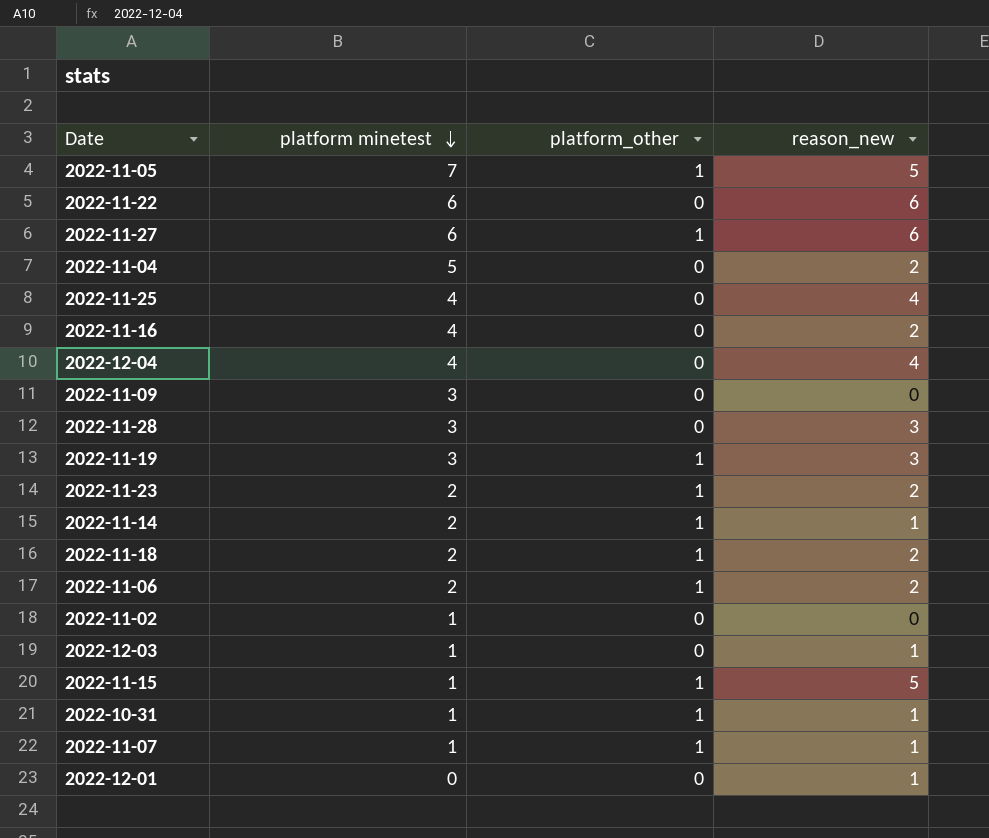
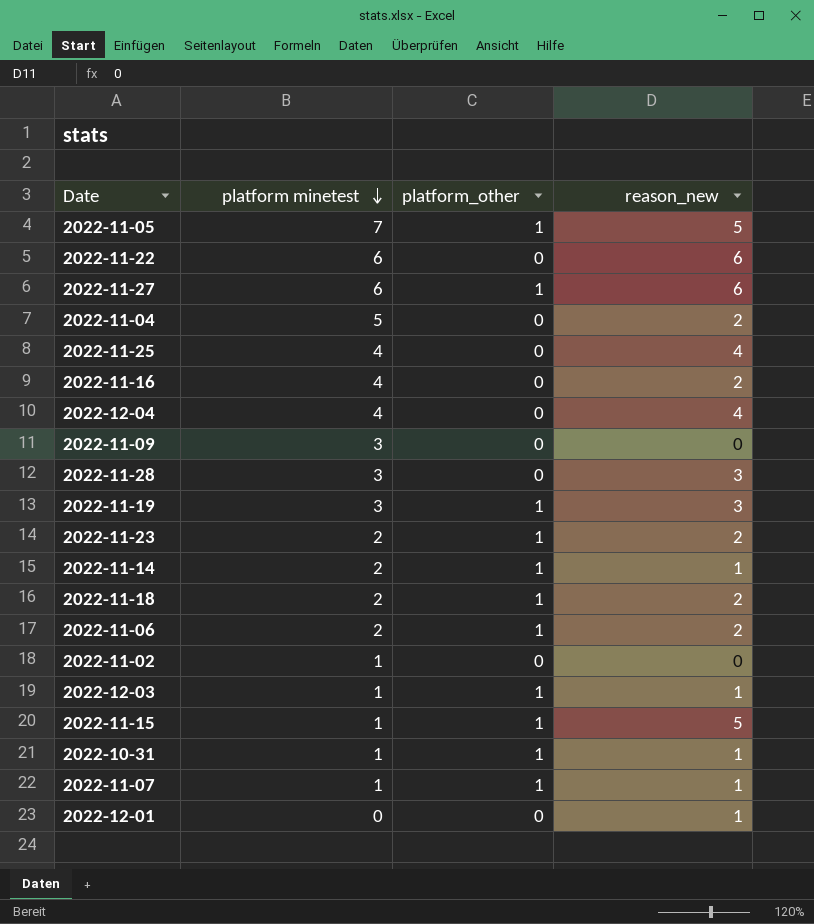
2022-12-03 | platform_other: 0 -> 1

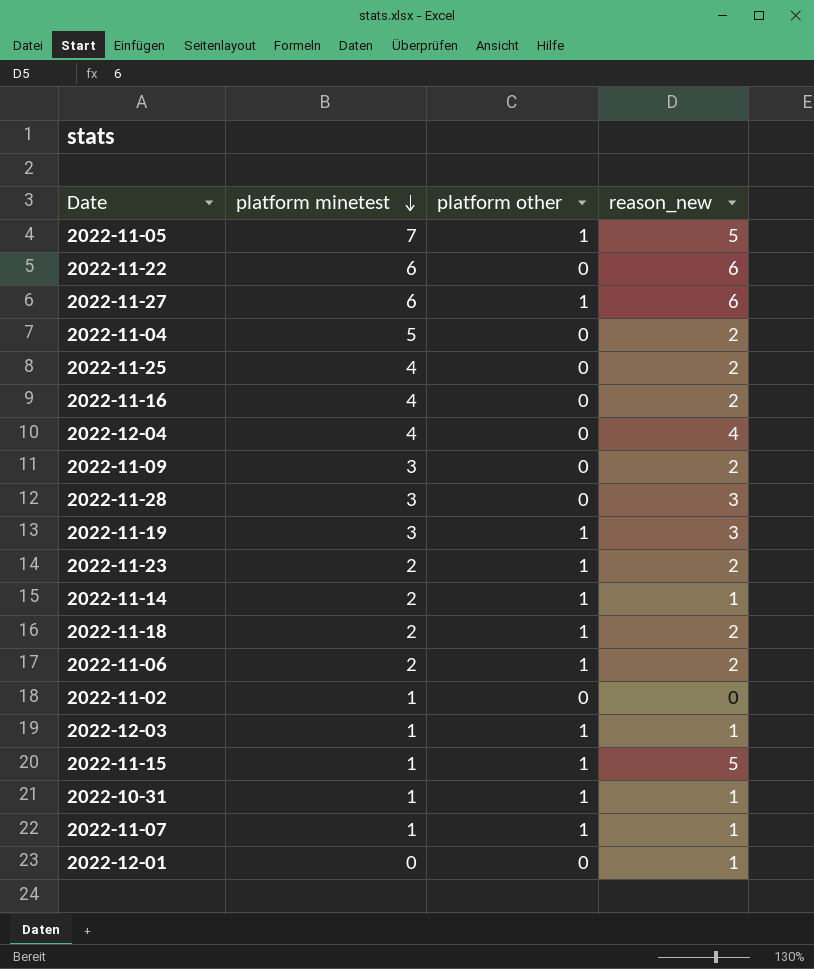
column name: platform_other -> platform other
2022-11-25 | reason_new: 4 -> 2
2022-11-09 | reason_new: 0 -> 2

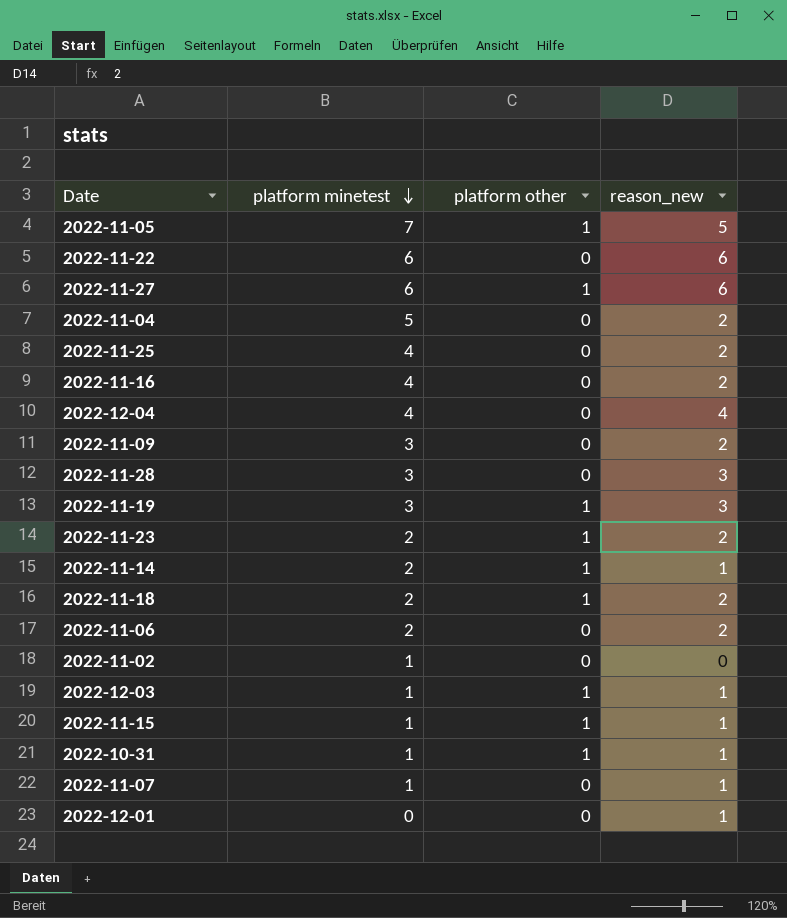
2022-11-06 | platform other: 1 -> 0
2022-11-15 | reason_new: 5 -> 1
2022-11-07 | platform other: 1 -> 0

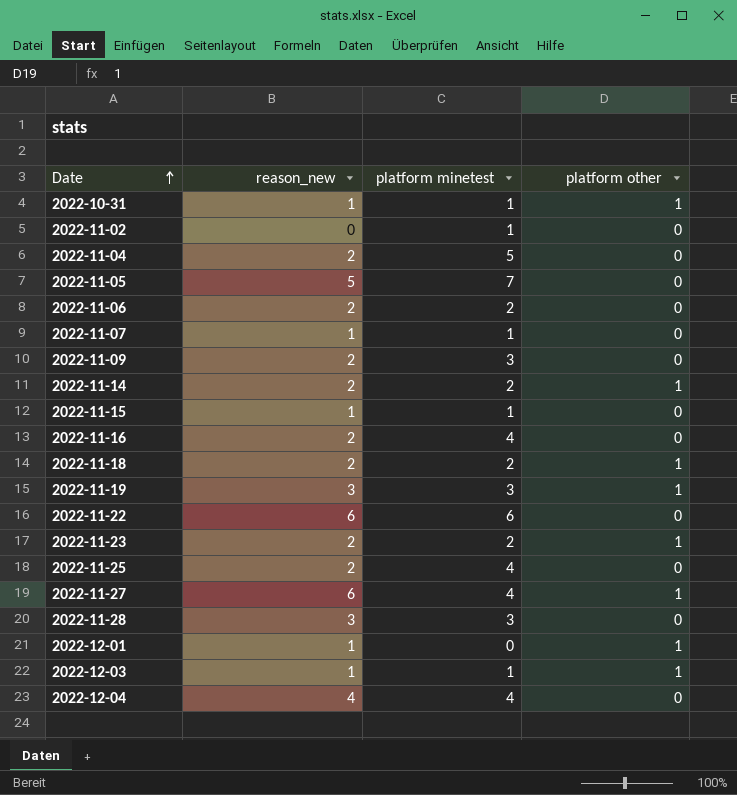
row order: platform minetest descending -> Date ascending
column reason_new | position: 4 -> 2
2022-11-05 | platform other: 1 -> 0
2022-11-14 | reason_new: 1 -> 2
2022-11-15 | platform other: 1 -> 0
2022-11-27 | platform minetest: 6 -> 4
2022-12-01 | platform other: 0 -> 1

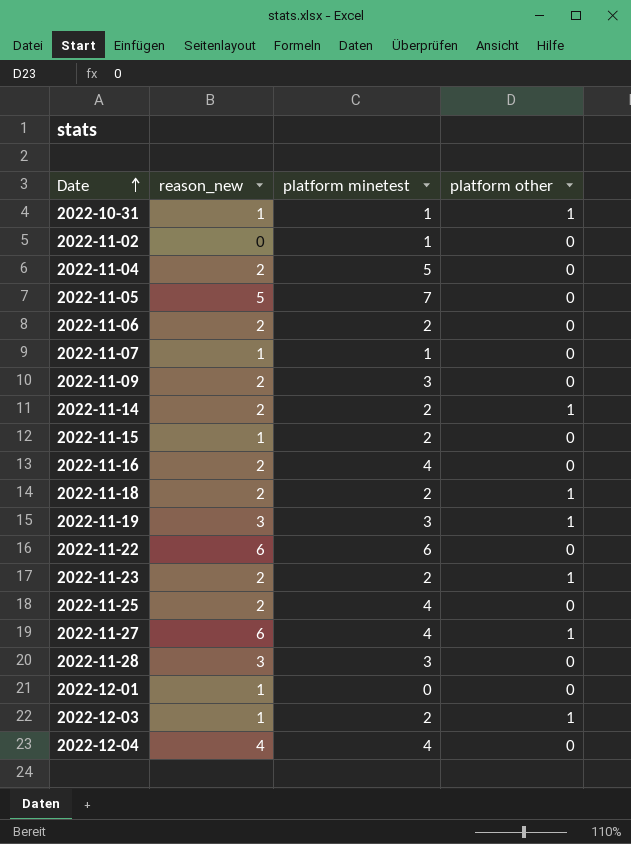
2022-11-15 | platform minetest: 1 -> 2
2022-12-01 | platform other: 1 -> 0
2022-12-03 | platform minetest: 1 -> 2

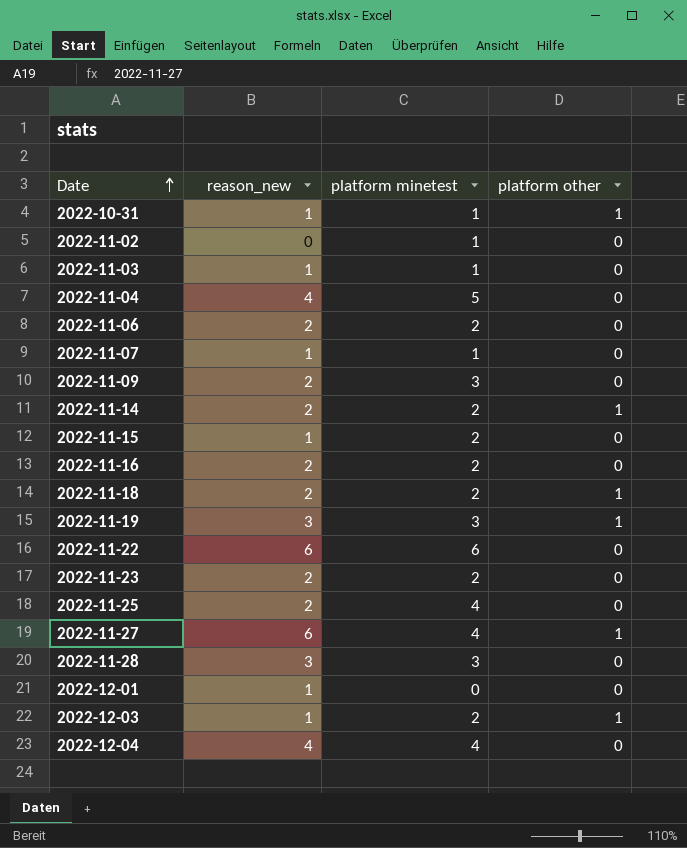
row 2022-11-05: 5 | 7 | 0 -> none
row 2022-11-03: none -> 1 | 1 | 0
2022-11-04 | reason_new: 2 -> 4
2022-11-16 | platform minetest: 4 -> 2
2022-11-23 | platform other: 1 -> 0

